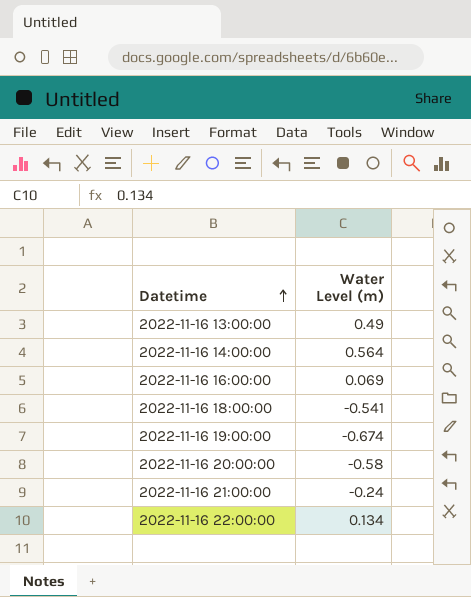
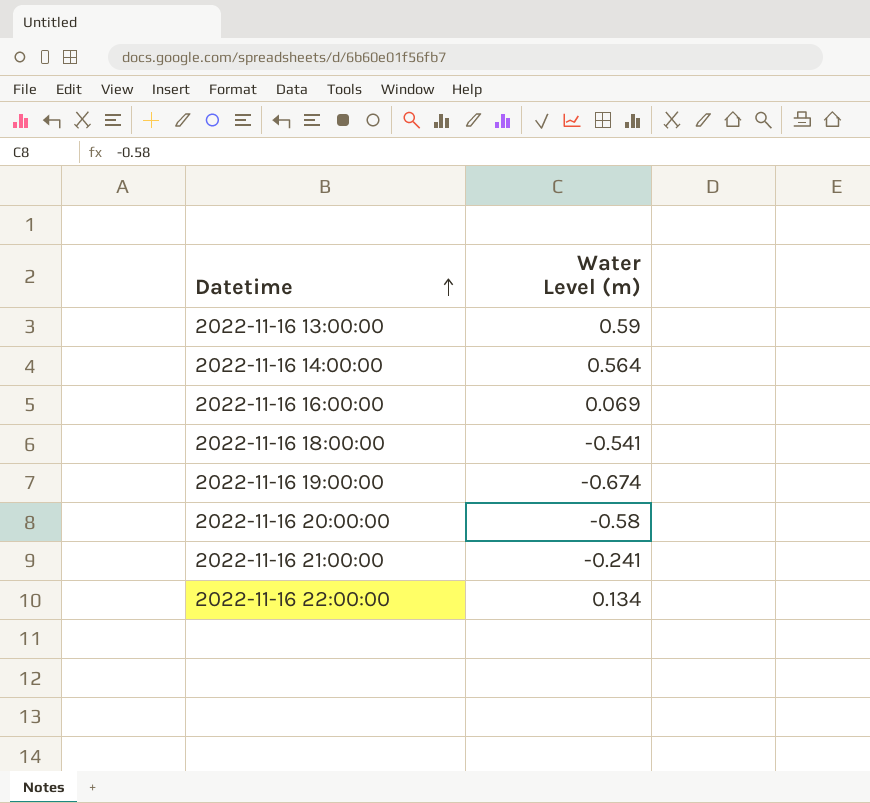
2022-11-16 13:00:00 | Water Level (m): 0.49 -> 0.59
2022-11-16 21:00:00 | Water Level (m): -0.24 -> -0.241

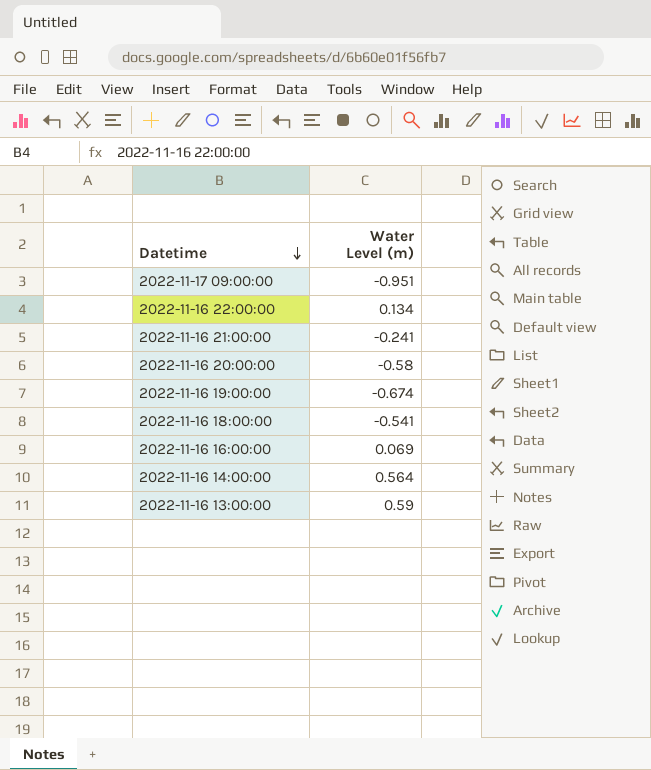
row order: Datetime ascending -> Datetime descending
row 2022-11-17 09:00:00: none -> -0.951

